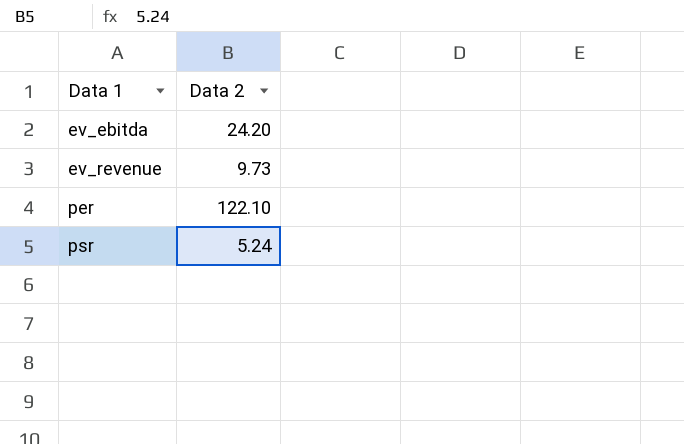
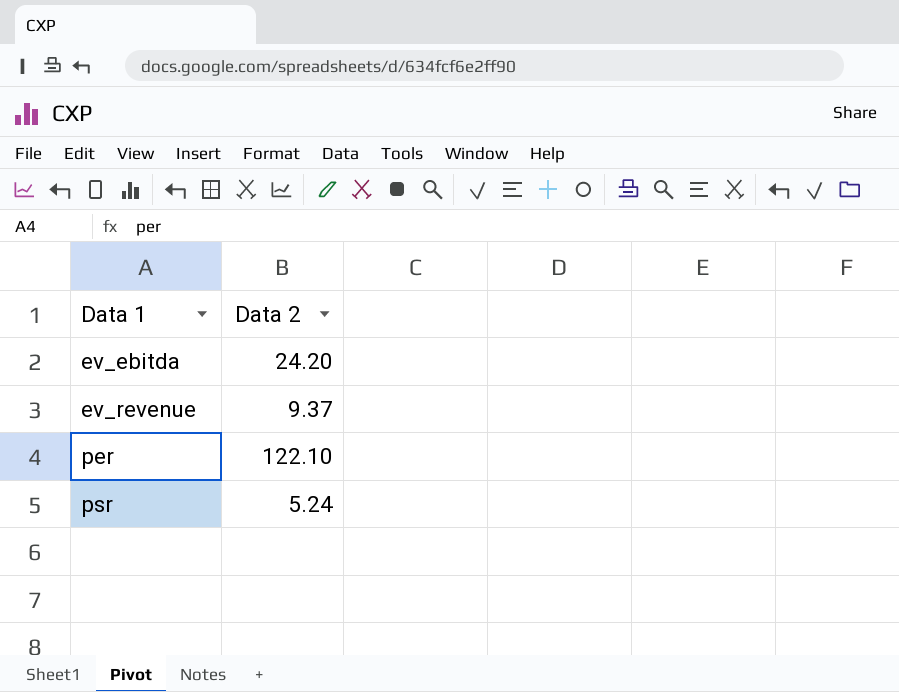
ev_revenue | Data 2: 9.73 -> 9.37

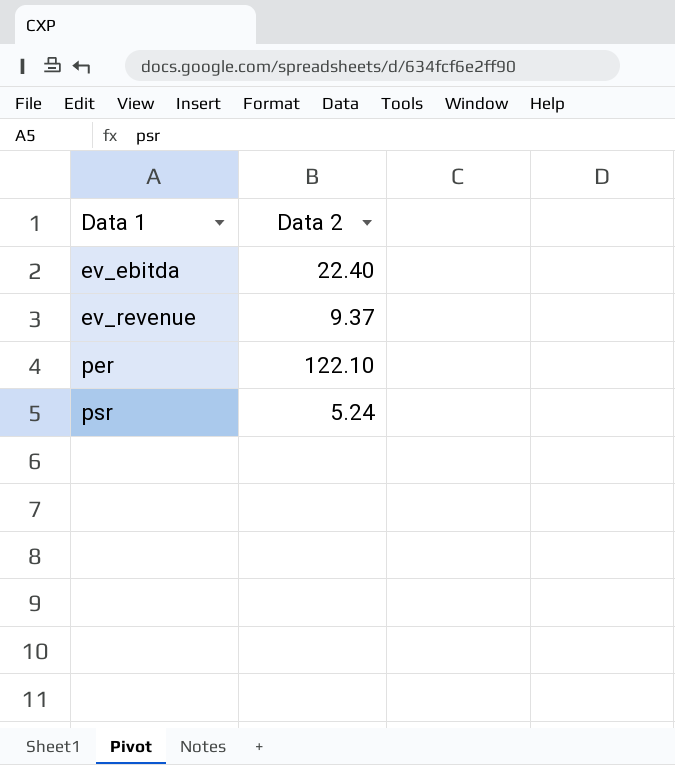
ev_ebitda | Data 2: 24.20 -> 22.40

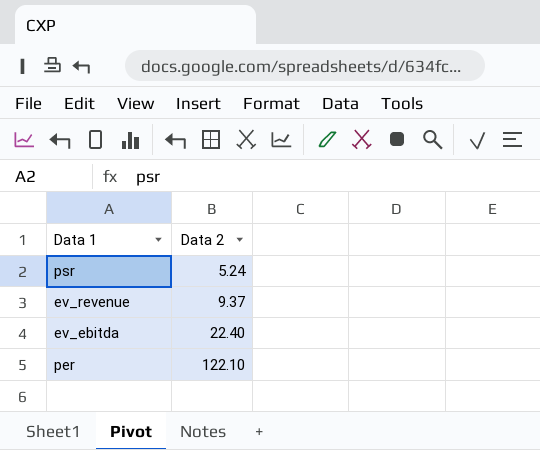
row order: Data 1 ascending -> Data 2 ascending

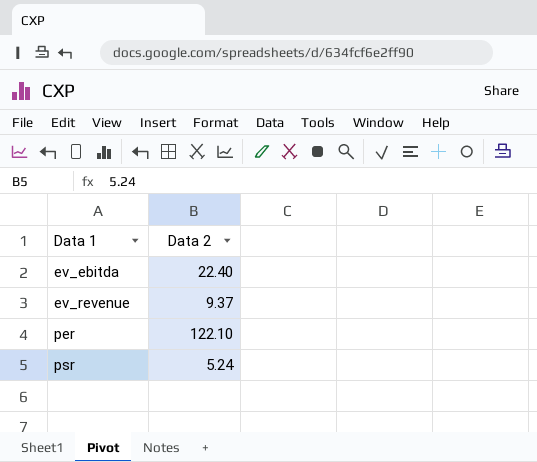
row order: Data 2 ascending -> Data 1 ascending

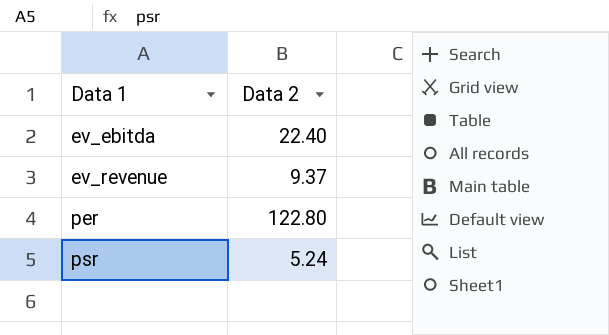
per | Data 2: 122.10 -> 122.80

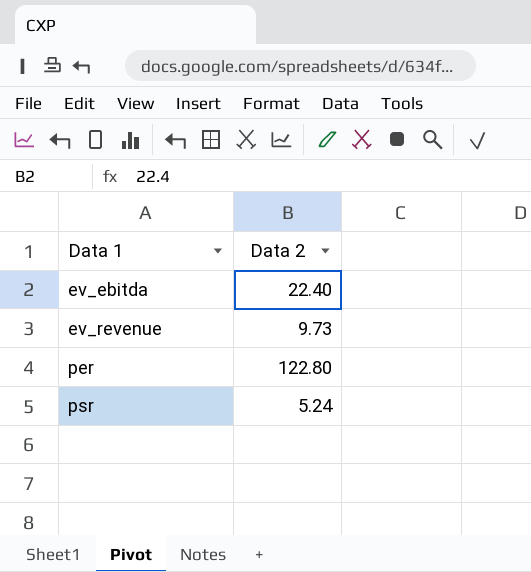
ev_revenue | Data 2: 9.37 -> 9.73

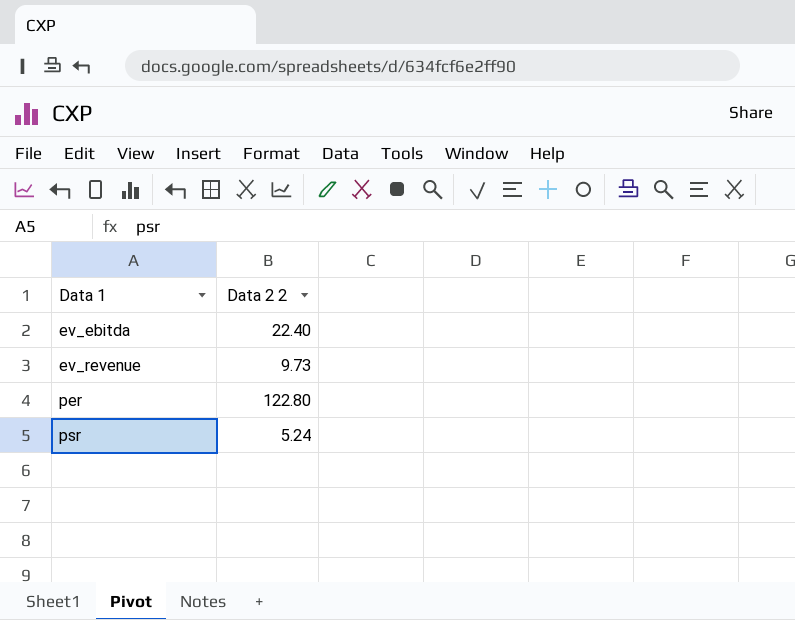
column name: Data 2 -> Data 2 2

